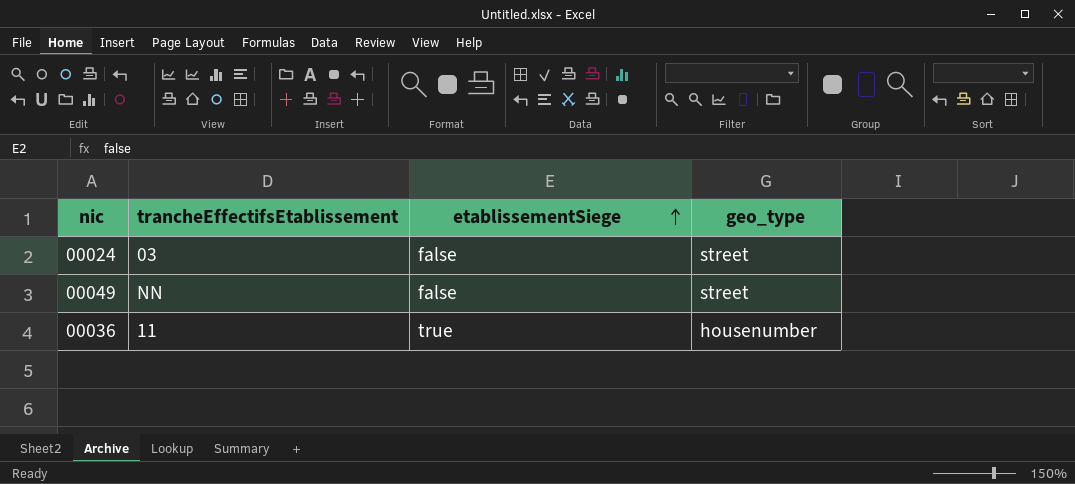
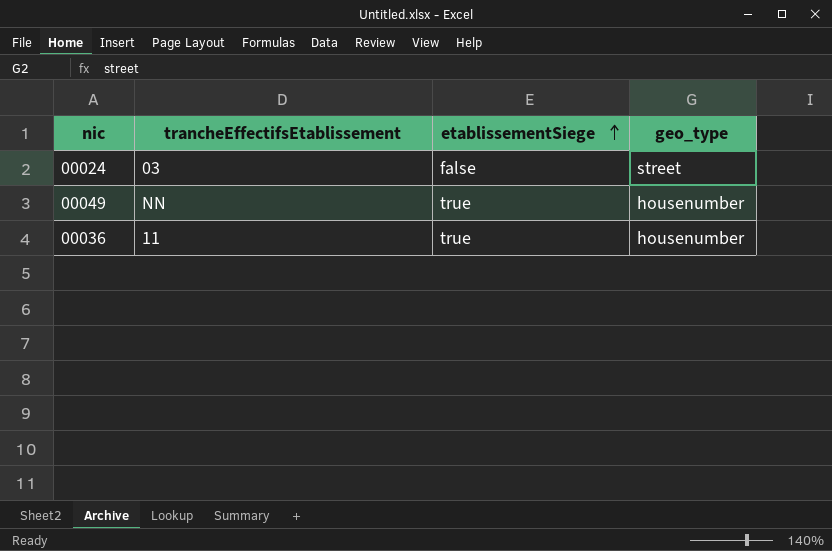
00049 | etablissementSiege: false -> true
00049 | geo_type: street -> housenumber

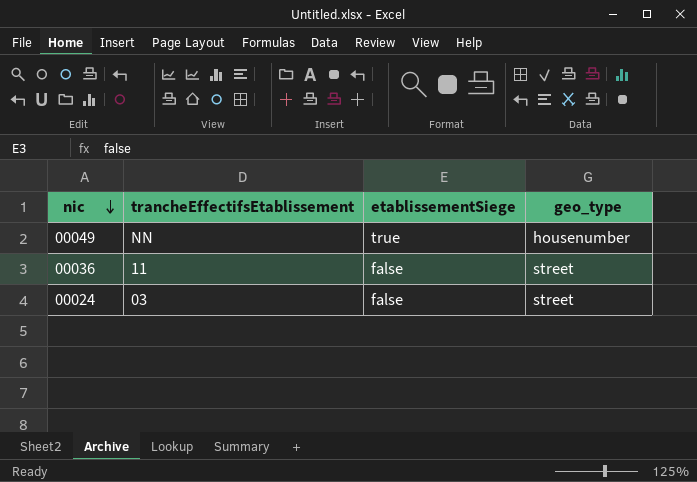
row order: etablissementSiege ascending -> nic descending
00036 | etablissementSiege: true -> false
00036 | geo_type: housenumber -> street

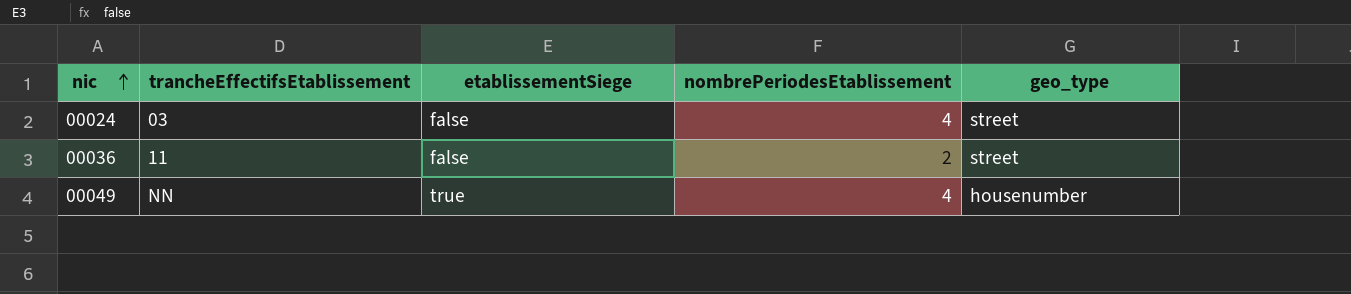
row order: nic descending -> nic ascending
column nombrePeriodesEtablissement | position: none -> 4

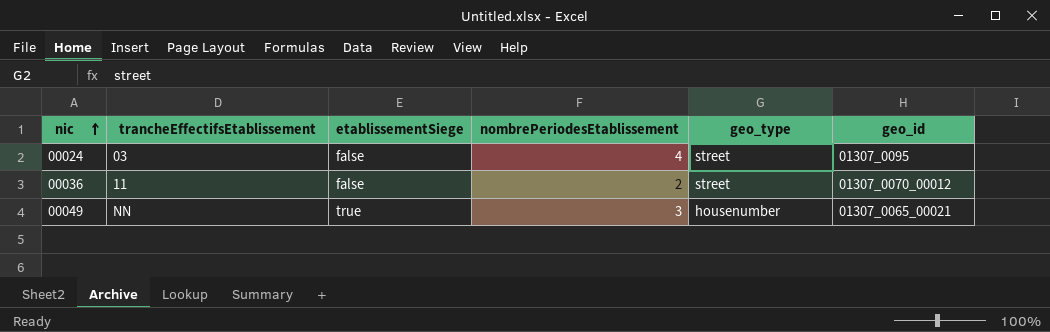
column geo_id | position: none -> 6
00049 | nombrePeriodesEtablissement: 4 -> 3

